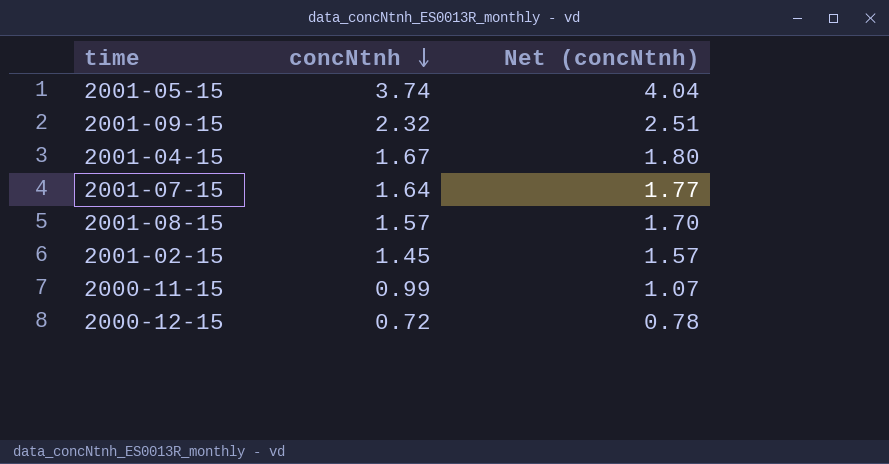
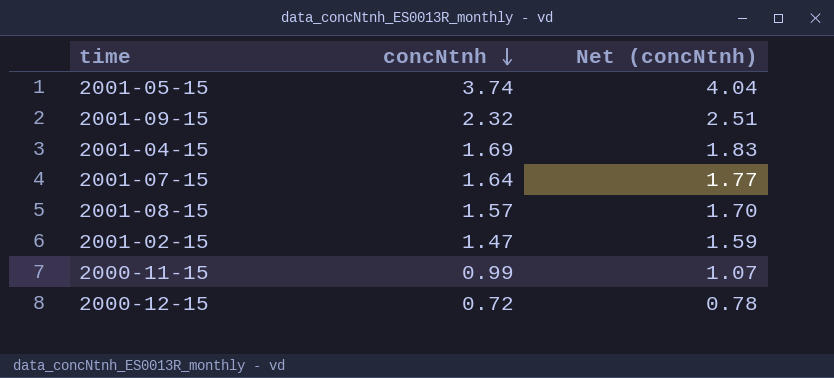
2001-04-15 | concNtnh: 1.67 -> 1.69
2001-04-15 | Net (concNtnh): 1.80 -> 1.83
2001-02-15 | concNtnh: 1.45 -> 1.47
2001-02-15 | Net (concNtnh): 1.57 -> 1.59

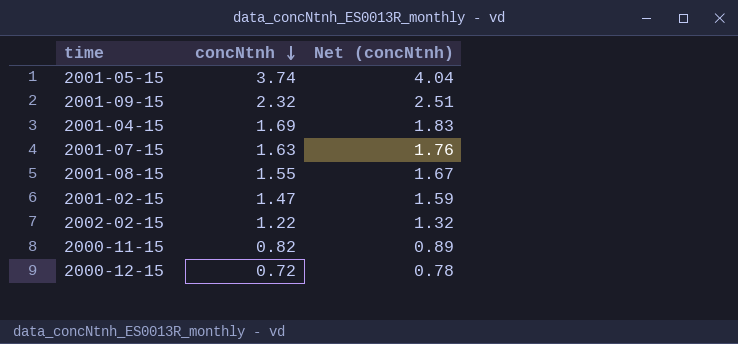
2001-07-15 | concNtnh: 1.64 -> 1.63
2001-07-15 | Net (concNtnh): 1.77 -> 1.76
2001-08-15 | concNtnh: 1.57 -> 1.55
2001-08-15 | Net (concNtnh): 1.70 -> 1.67
row 2002-02-15: none -> 1.22 | 1.32
2000-11-15 | concNtnh: 0.99 -> 0.82
2000-11-15 | Net (concNtnh): 1.07 -> 0.89

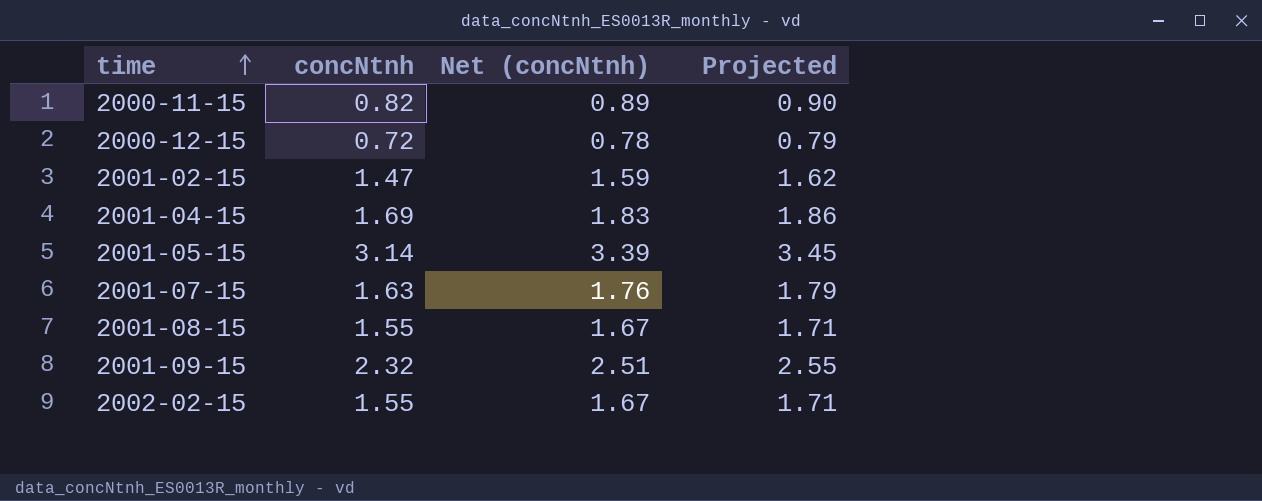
row order: concNtnh descending -> time ascending
column Projected | formula: none -> [concNtnh] * 1.1
2001-05-15 | concNtnh: 3.74 -> 3.14
2001-05-15 | Net (concNtnh): 4.04 -> 3.39
2002-02-15 | concNtnh: 1.22 -> 1.55
2002-02-15 | Net (concNtnh): 1.32 -> 1.67

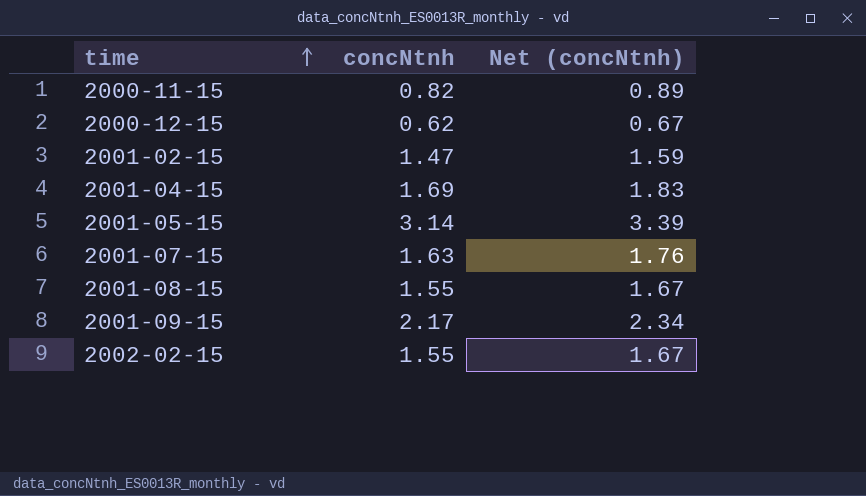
column Projected | formula: [concNtnh] * 1.1 -> none
2000-12-15 | concNtnh: 0.72 -> 0.62
2000-12-15 | Net (concNtnh): 0.78 -> 0.67
2001-09-15 | concNtnh: 2.32 -> 2.17
2001-09-15 | Net (concNtnh): 2.51 -> 2.34

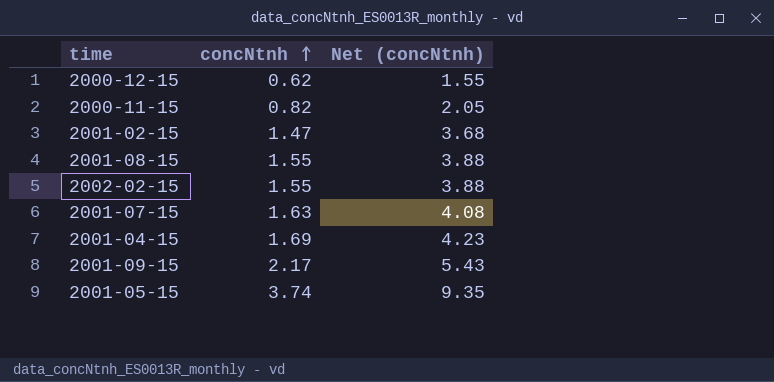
row order: time ascending -> concNtnh ascending
column Net (concNtnh) | formula: [concNtnh] * 1.08 -> [concNtnh] * 2.5
2001-05-15 | concNtnh: 3.14 -> 3.74

